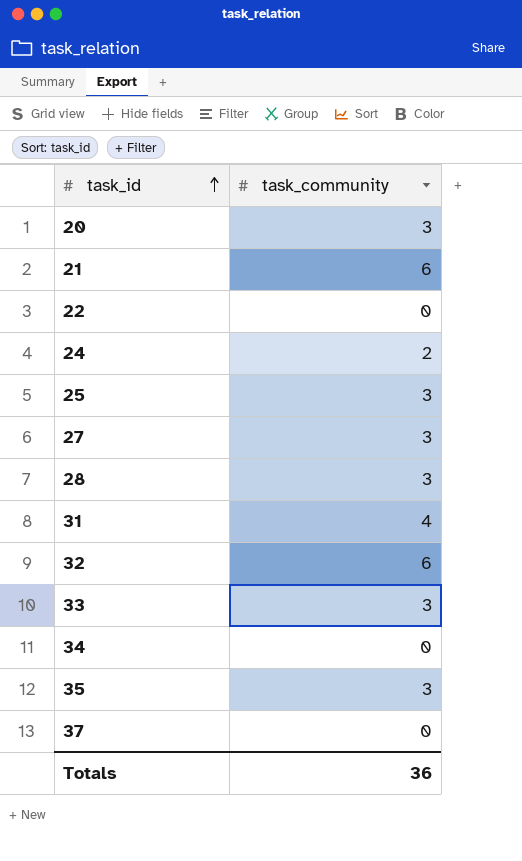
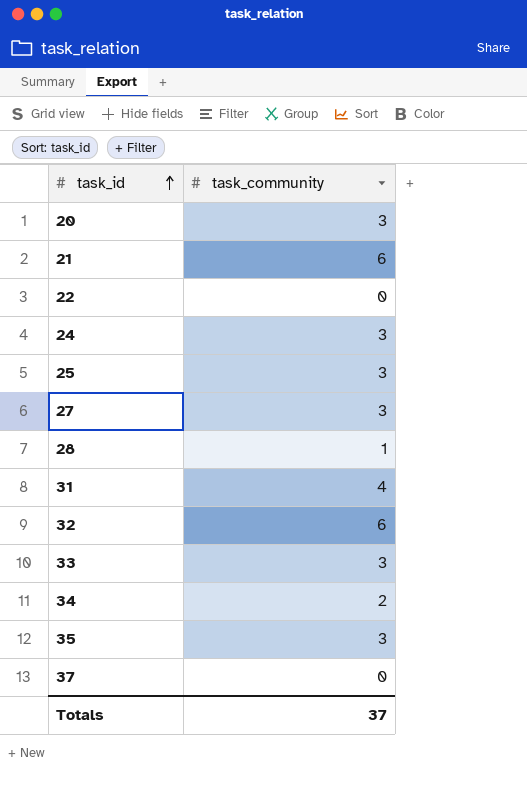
24 | task_community: 2 -> 3
28 | task_community: 3 -> 1
34 | task_community: 0 -> 2
Totals | task_community: 36 -> 37

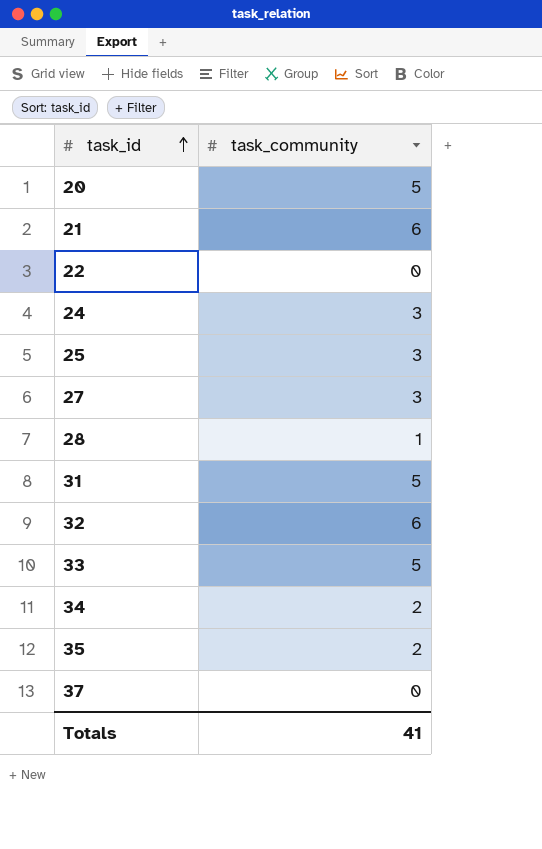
20 | task_community: 3 -> 5
31 | task_community: 4 -> 5
33 | task_community: 3 -> 5
35 | task_community: 3 -> 2
Totals | task_community: 37 -> 41

